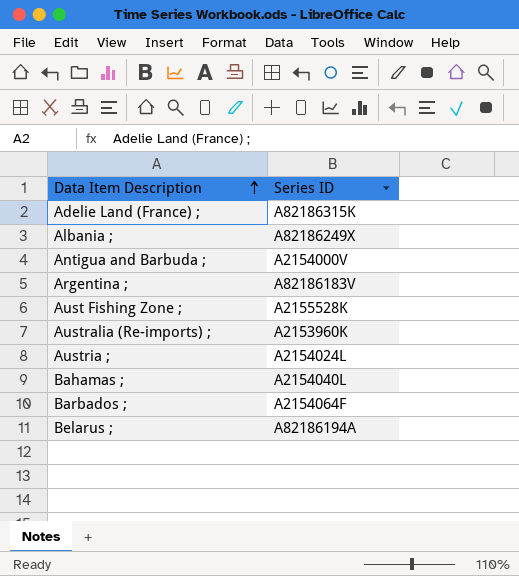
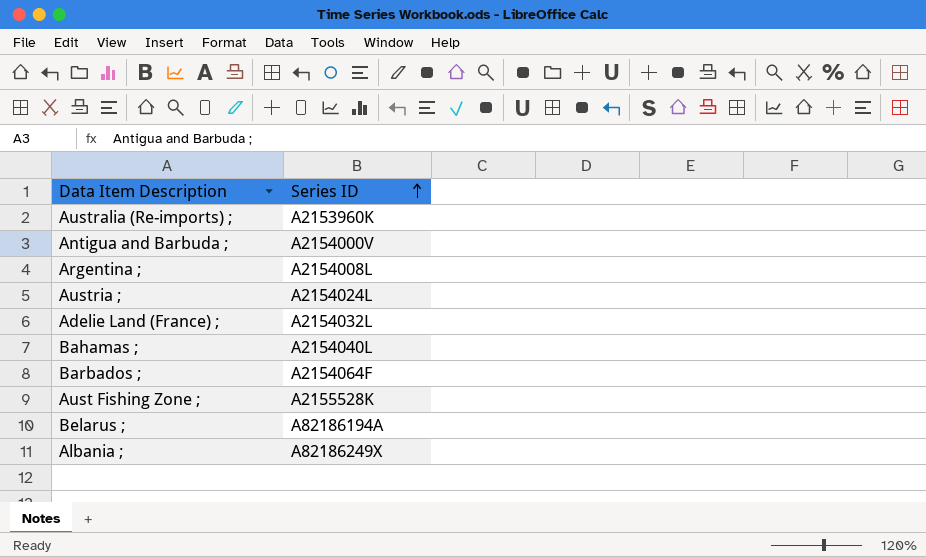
row order: Data Item Description ascending -> Series ID ascending
Argentina ; | Series ID: A82186183V -> A2154008L
Adelie Land (France) ; | Series ID: A82186315K -> A2154032L

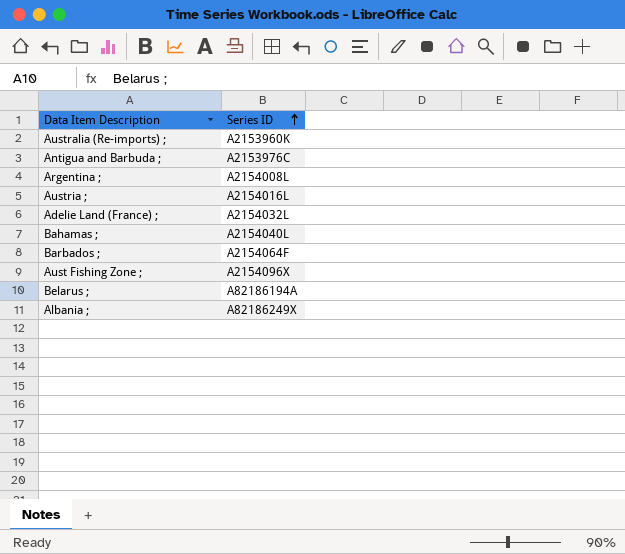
Antigua and Barbuda ; | Series ID: A2154000V -> A2153976C
Austria ; | Series ID: A2154024L -> A2154016L
Aust Fishing Zone ; | Series ID: A2155528K -> A2154096X

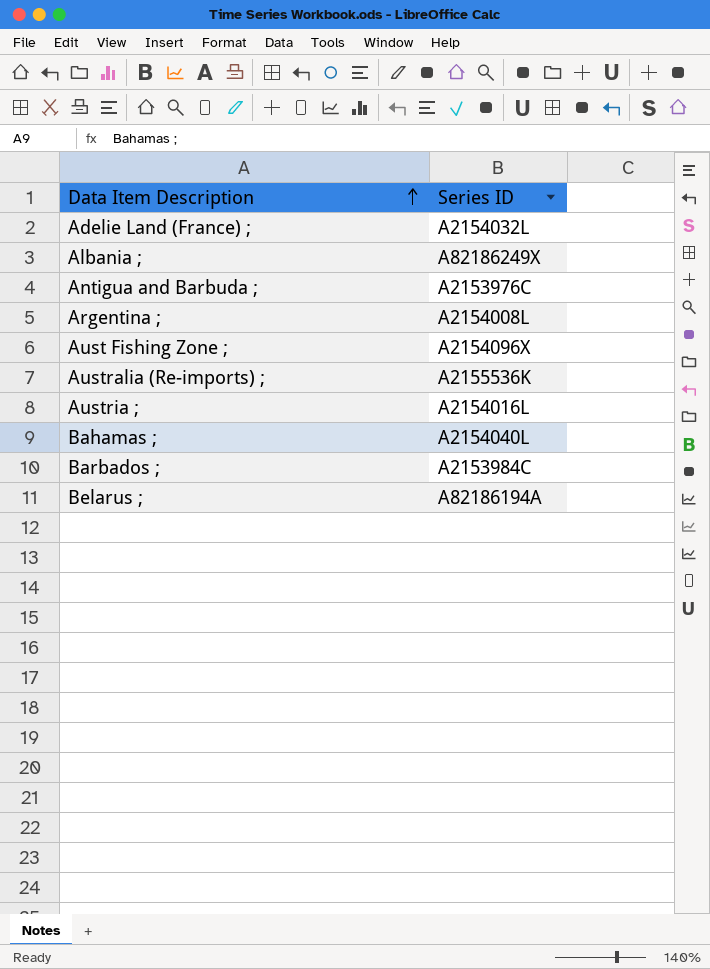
row order: Series ID ascending -> Data Item Description ascending
Australia (Re-imports) ; | Series ID: A2153960K -> A2155536K
Barbados ; | Series ID: A2154064F -> A2153984C

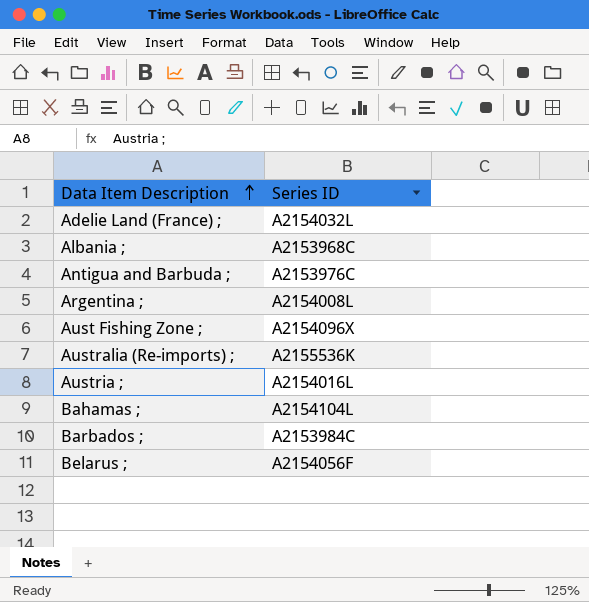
Albania ; | Series ID: A82186249X -> A2153968C
Bahamas ; | Series ID: A2154040L -> A2154104L
Belarus ; | Series ID: A82186194A -> A2154056F

